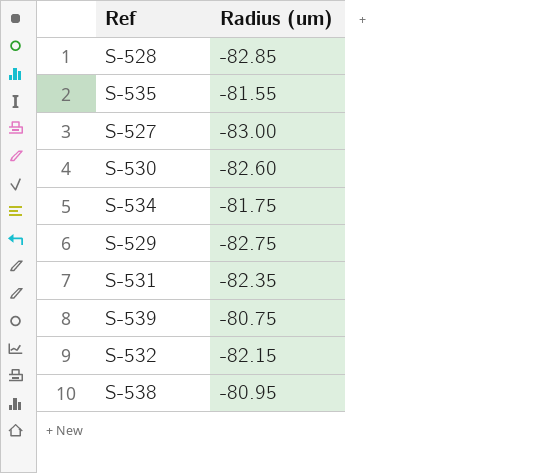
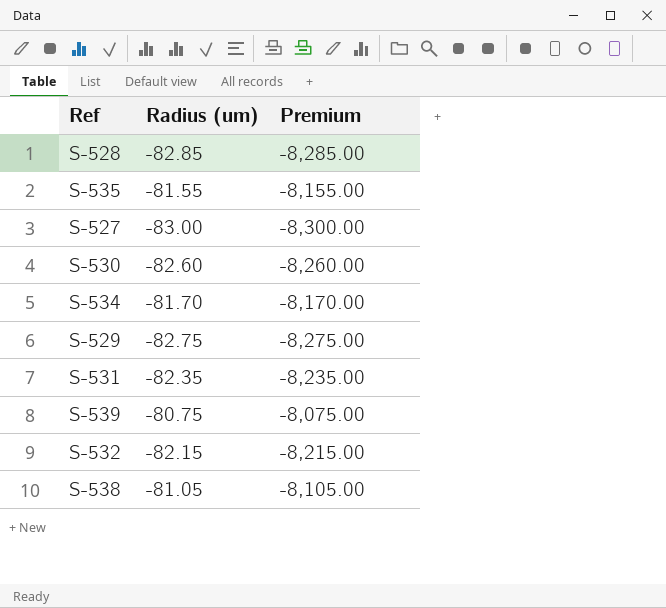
column Premium | formula: none -> [Radius (um)] * 100
S-534 | Radius (um): -81.75 -> -81.70
S-538 | Radius (um): -80.95 -> -81.05

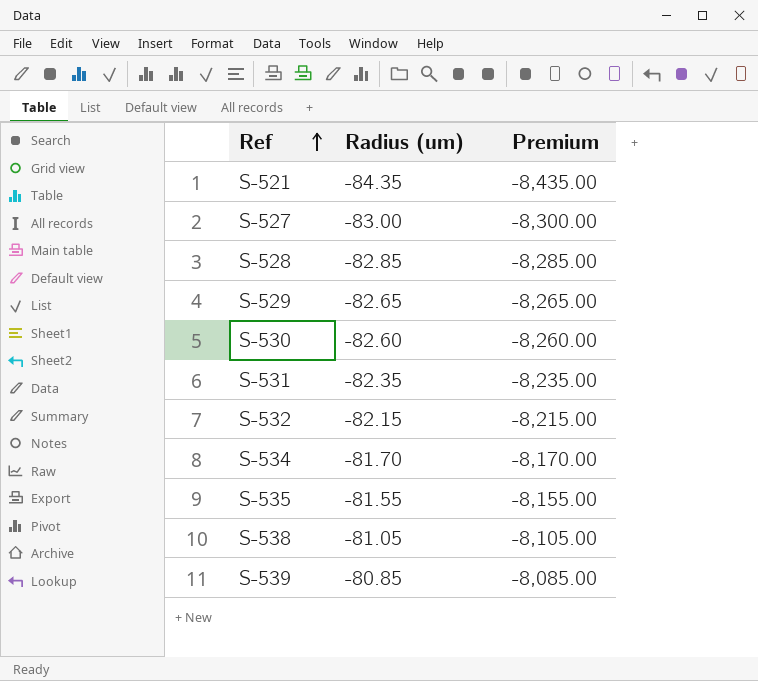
row order: none -> Ref ascending
row S-521: none -> -84.35 | -8,435.00
S-529 | Radius (um): -82.75 -> -82.65
S-529 | Premium: -8,275.00 -> -8,265.00
S-539 | Radius (um): -80.75 -> -80.85
S-539 | Premium: -8,075.00 -> -8,085.00

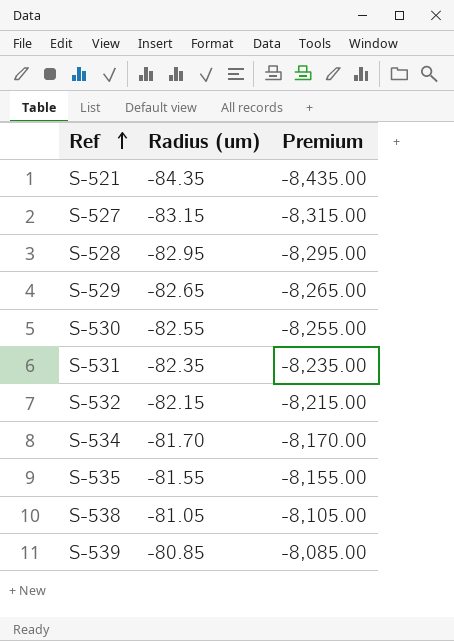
S-527 | Radius (um): -83.00 -> -83.15
S-527 | Premium: -8,300.00 -> -8,315.00
S-528 | Radius (um): -82.85 -> -82.95
S-528 | Premium: -8,285.00 -> -8,295.00
S-530 | Radius (um): -82.60 -> -82.55
S-530 | Premium: -8,260.00 -> -8,255.00

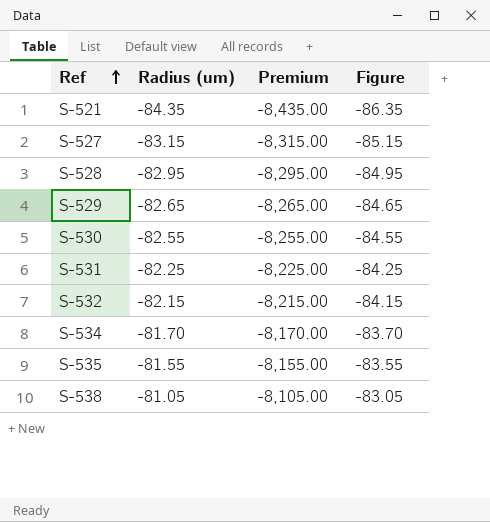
column Figure | formula: none -> [Radius (um)] - 2
row S-539: -80.85 | -8,085.00 -> none
S-531 | Radius (um): -82.35 -> -82.25
S-531 | Premium: -8,235.00 -> -8,225.00

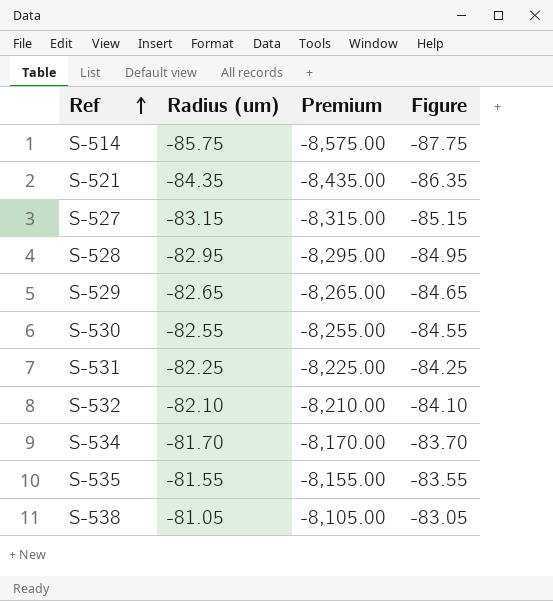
row S-514: none -> -85.75 | -8,575.00 | -87.75
S-532 | Radius (um): -82.15 -> -82.10
S-532 | Premium: -8,215.00 -> -8,210.00
S-532 | Figure: -84.15 -> -84.10

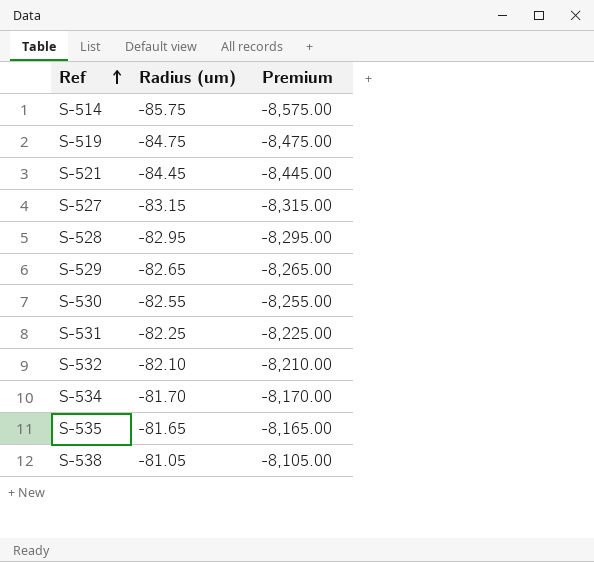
column Figure | formula: [Radius (um)] - 2 -> none
row S-519: none -> -84.75 | -8,475.00
S-521 | Radius (um): -84.35 -> -84.45
S-521 | Premium: -8,435.00 -> -8,445.00
S-535 | Radius (um): -81.55 -> -81.65
S-535 | Premium: -8,155.00 -> -8,165.00

